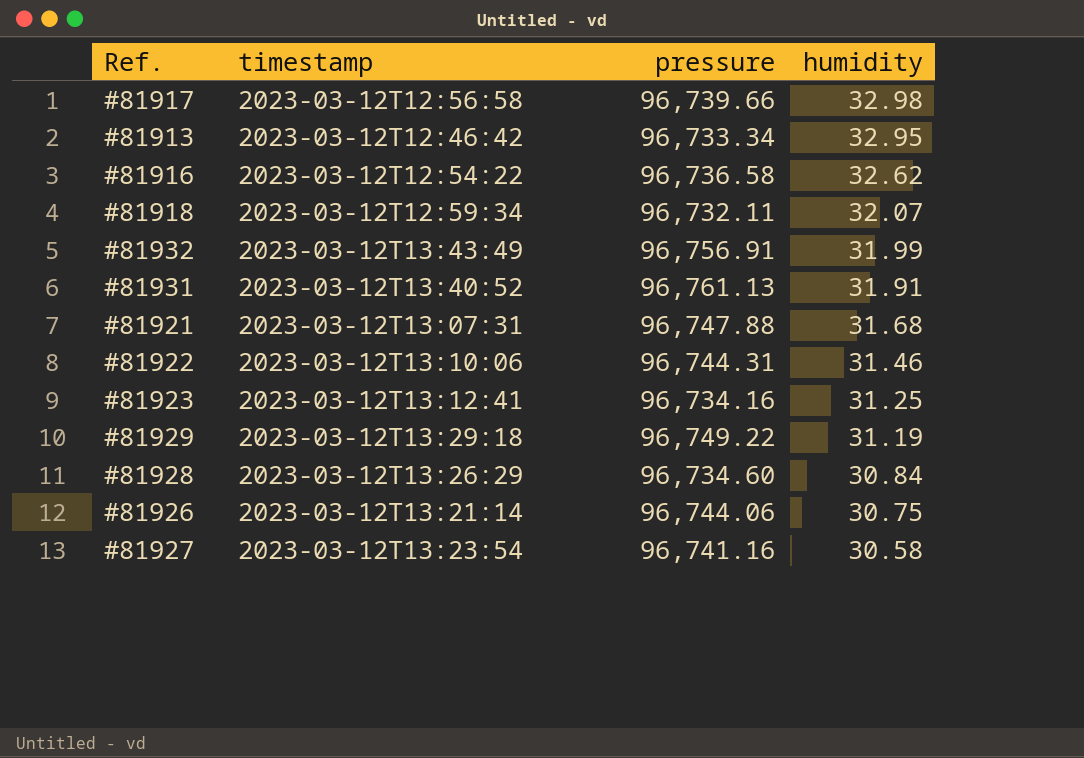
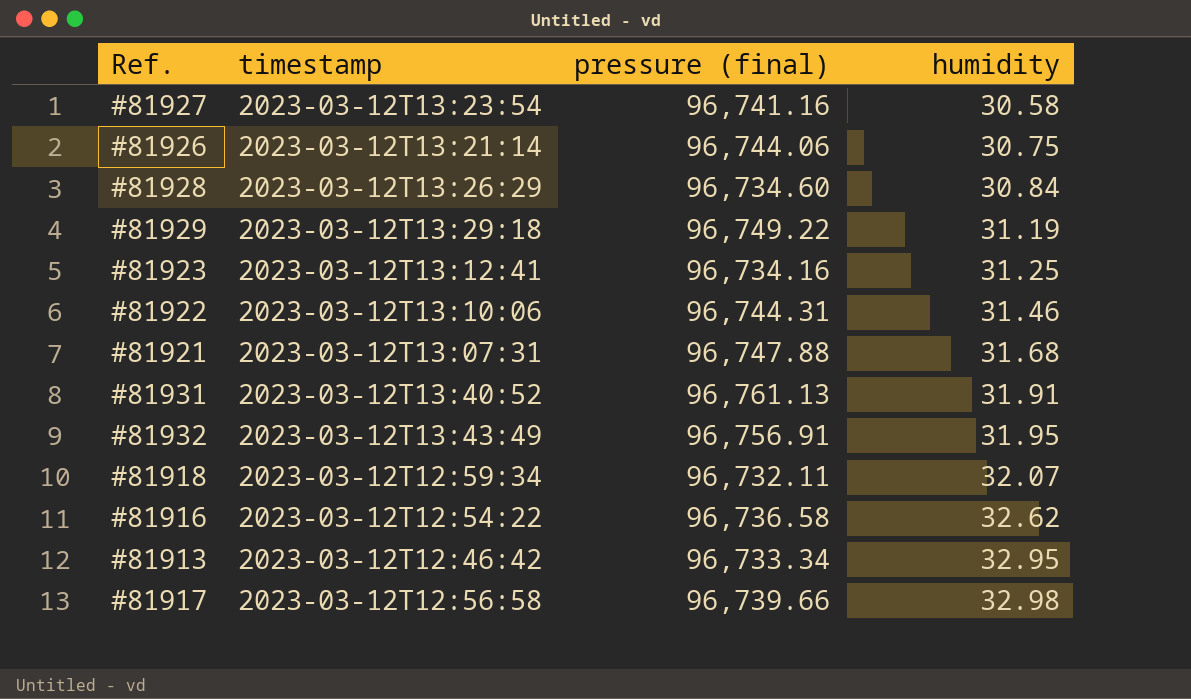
row order: humidity descending -> humidity ascending
column name: pressure -> pressure (final)
#81932 | humidity: 31.99 -> 31.95

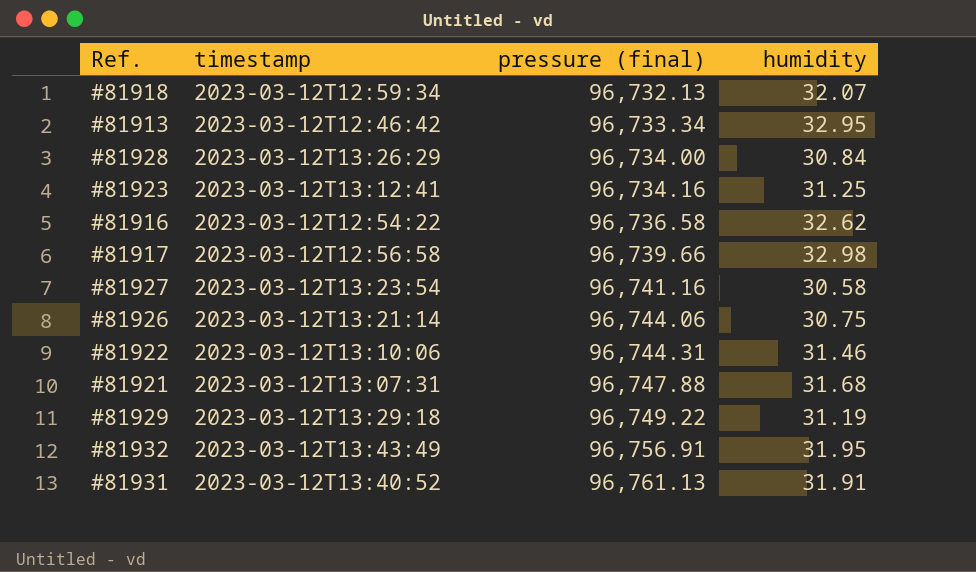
row order: humidity ascending -> pressure (final) ascending
#81918 | pressure (final): 96,732.11 -> 96,732.13
#81928 | pressure (final): 96,734.60 -> 96,734.00

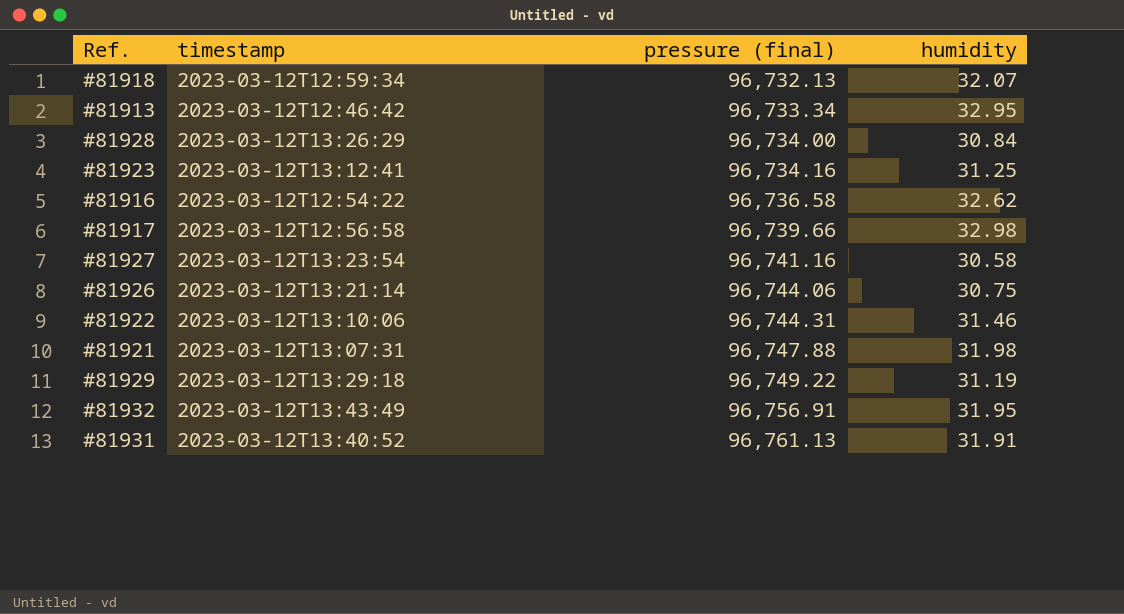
#81921 | humidity: 31.68 -> 31.98

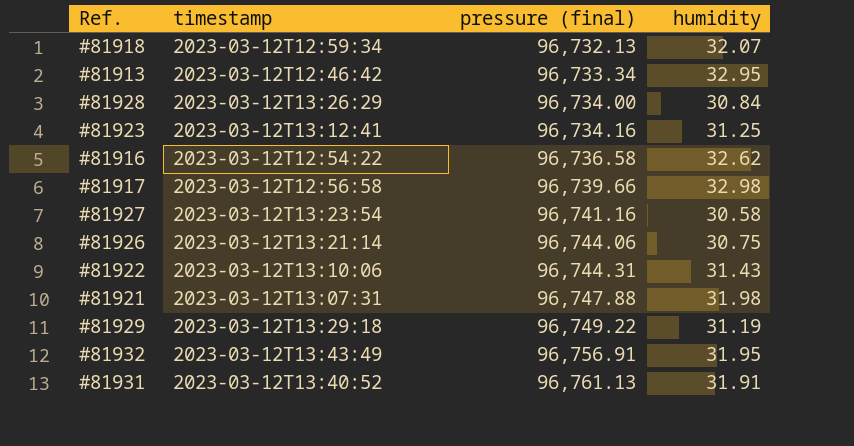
#81922 | humidity: 31.46 -> 31.43

